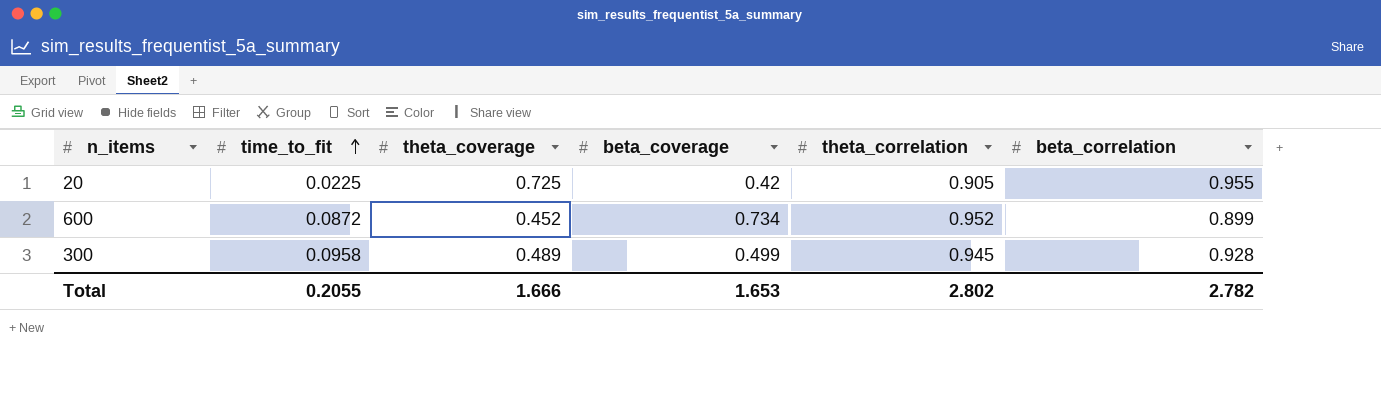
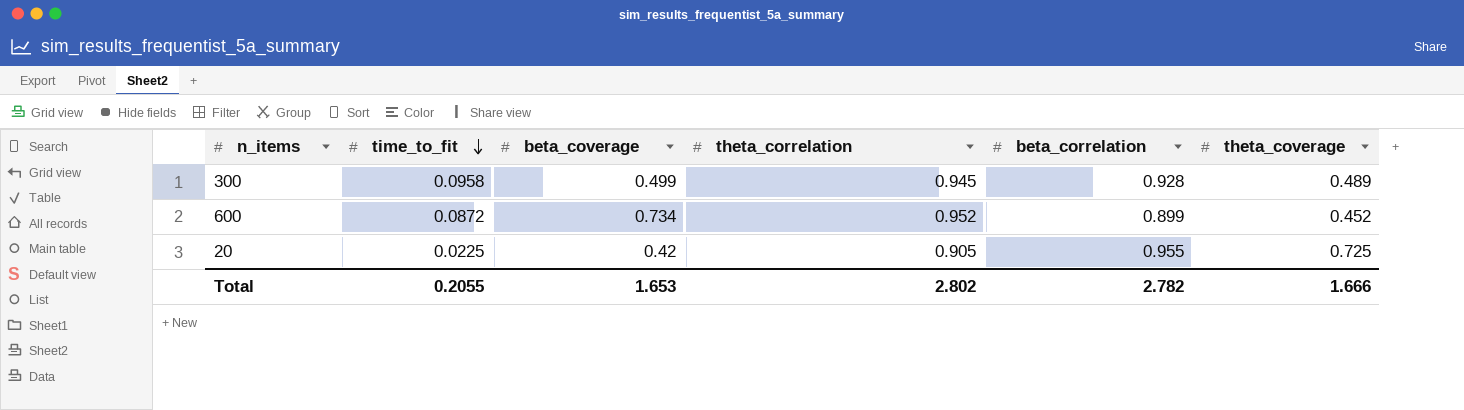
row order: time_to_fit ascending -> time_to_fit descending
column theta_coverage | position: 3 -> 6

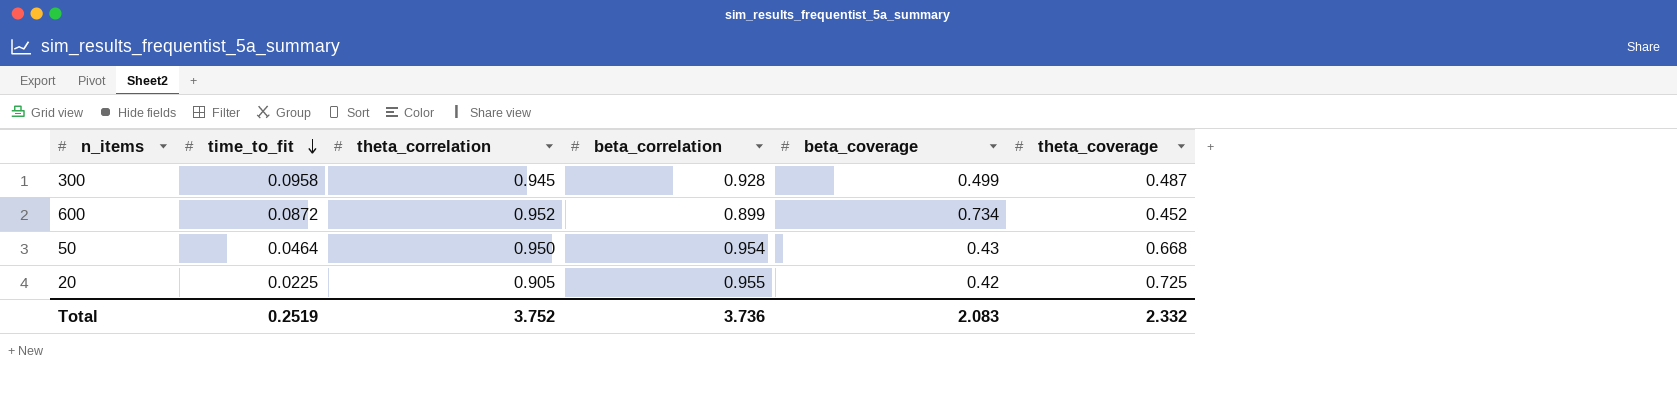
column beta_coverage | position: 3 -> 5
300 | theta_coverage: 0.489 -> 0.487
row 50: none -> 0.0464 | 0.950 | 0.954 | 0.43 | 0.668
Total | time_to_fit: 0.2055 -> 0.2519
Total | theta_correlation: 2.802 -> 3.752
Total | beta_correlation: 2.782 -> 3.736
Total | beta_coverage: 1.653 -> 2.083
Total | theta_coverage: 1.666 -> 2.332

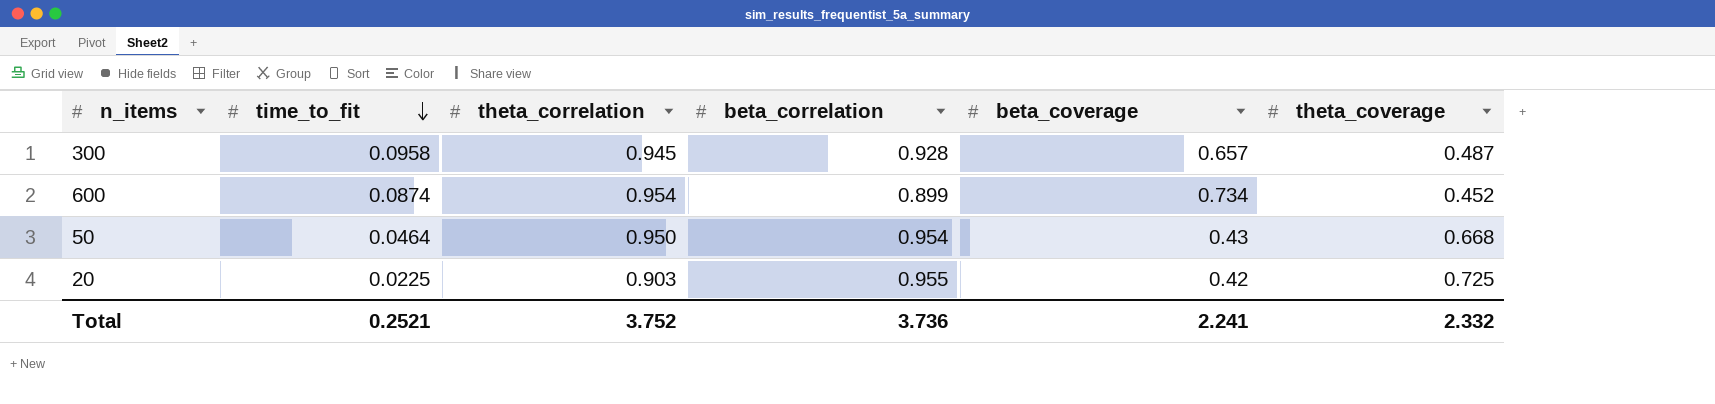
300 | beta_coverage: 0.499 -> 0.657
600 | time_to_fit: 0.0872 -> 0.0874
600 | theta_correlation: 0.952 -> 0.954
20 | theta_correlation: 0.905 -> 0.903
Total | time_to_fit: 0.2519 -> 0.2521
Total | beta_coverage: 2.083 -> 2.241

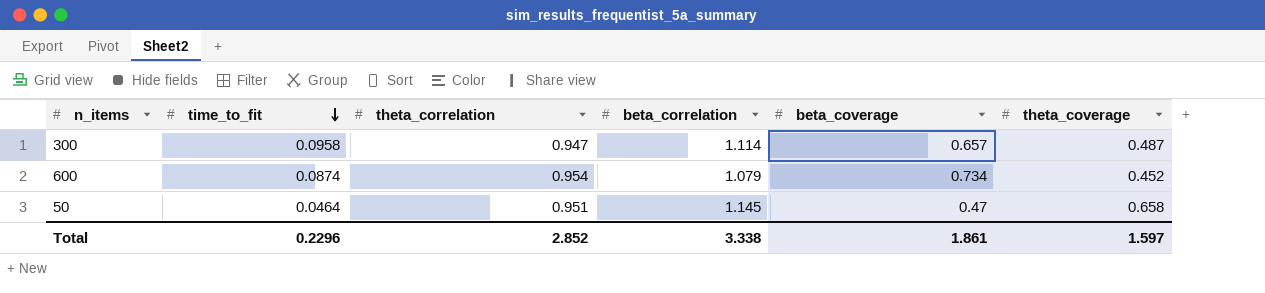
row 20: 0.0225 | 0.903 | 0.955 | 0.42 | 0.725 -> none
300 | theta_correlation: 0.945 -> 0.947
300 | beta_correlation: 0.928 -> 1.114
600 | beta_correlation: 0.899 -> 1.079
50 | theta_correlation: 0.950 -> 0.951
50 | beta_correlation: 0.954 -> 1.145
50 | beta_coverage: 0.43 -> 0.47
50 | theta_coverage: 0.668 -> 0.658
Total | time_to_fit: 0.2521 -> 0.2296
Total | theta_correlation: 3.752 -> 2.852
Total | beta_correlation: 3.736 -> 3.338
Total | beta_coverage: 2.241 -> 1.861
Total | theta_coverage: 2.332 -> 1.597

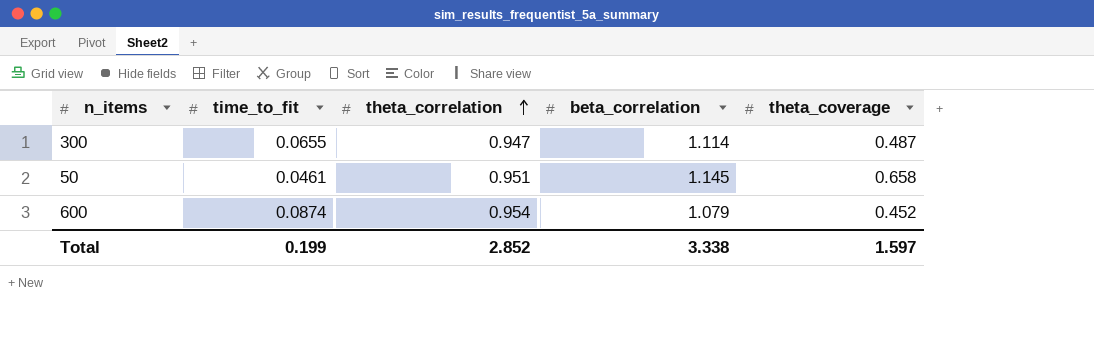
row order: time_to_fit descending -> theta_correlation ascending
column beta_coverage | position: 5 -> none
300 | time_to_fit: 0.0958 -> 0.0655
50 | time_to_fit: 0.0464 -> 0.0461
Total | time_to_fit: 0.2296 -> 0.199

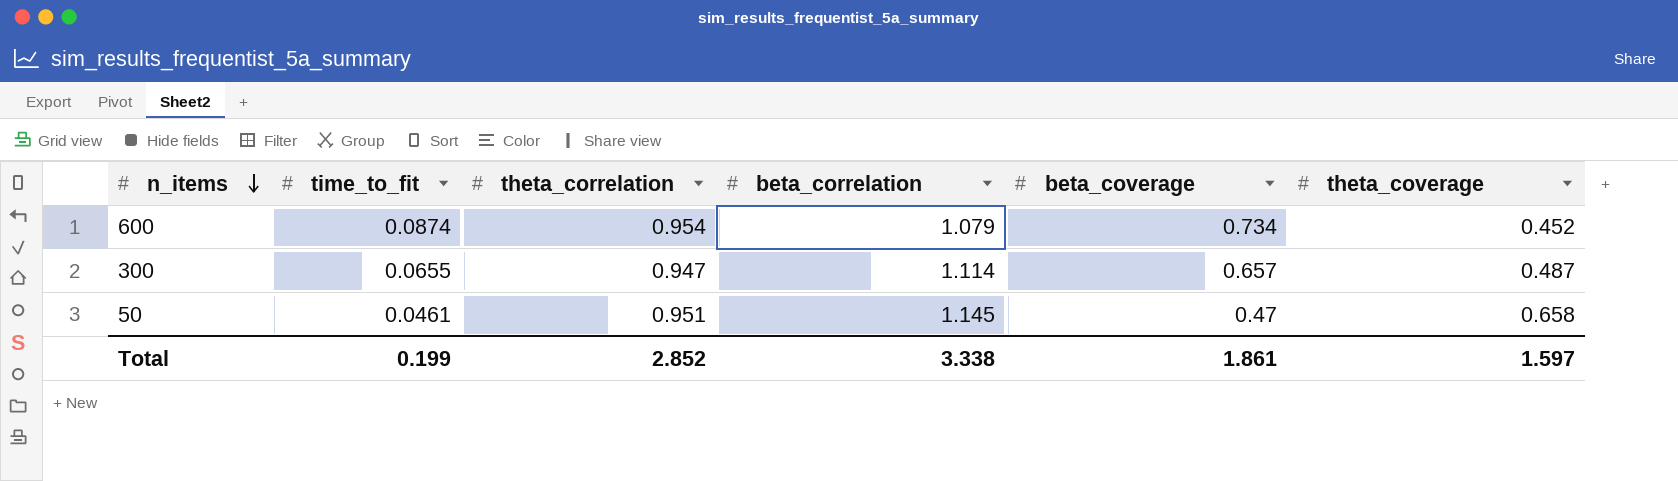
row order: theta_correlation ascending -> n_items descending
column beta_coverage | position: none -> 5

